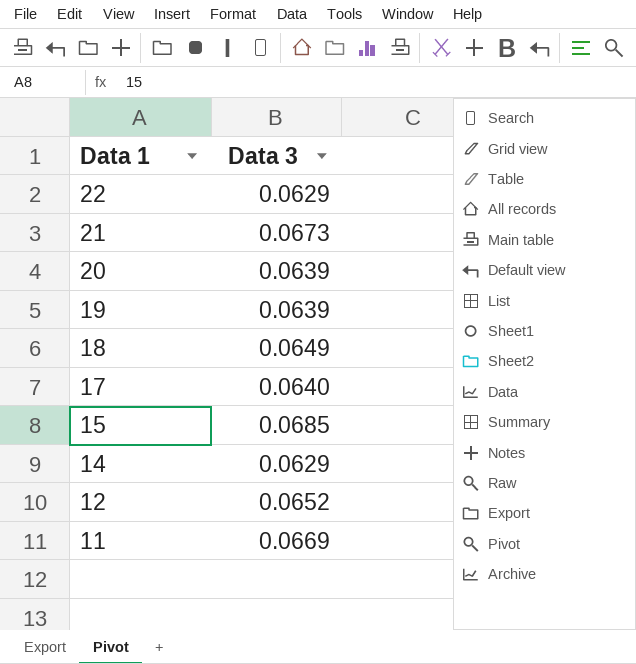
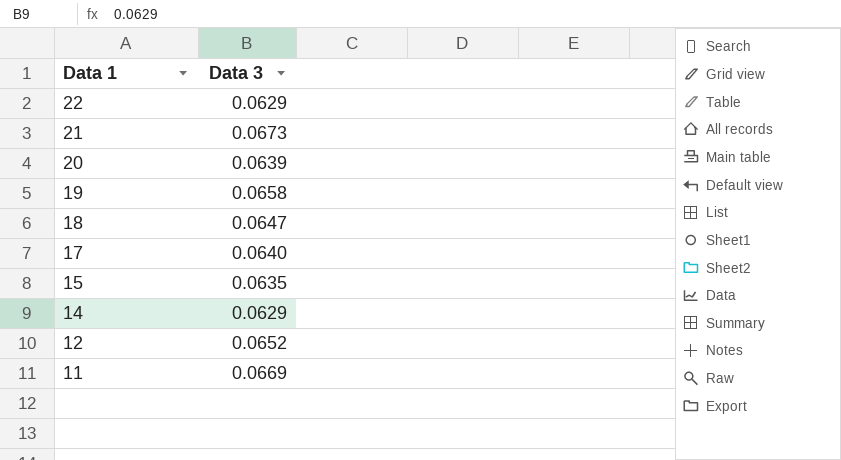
19 | Data 3: 0.0639 -> 0.0658
18 | Data 3: 0.0649 -> 0.0647
15 | Data 3: 0.0685 -> 0.0635

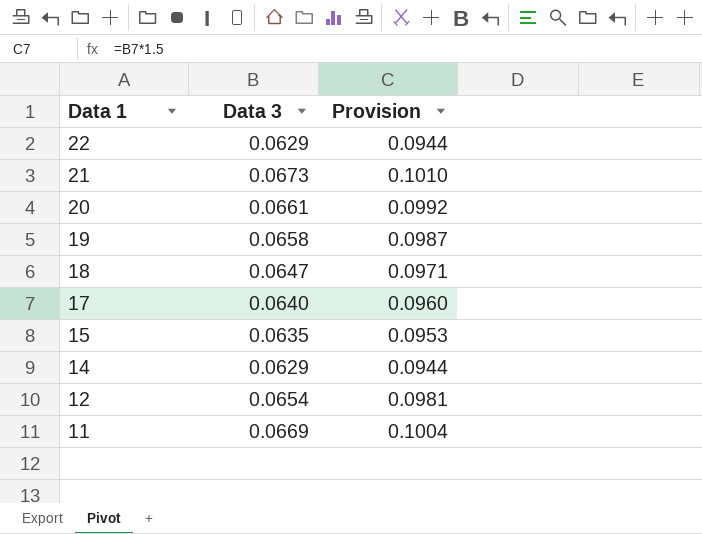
column Provision | formula: none -> [Data 3] * 1.5
20 | Data 3: 0.0639 -> 0.0661
12 | Data 3: 0.0652 -> 0.0654

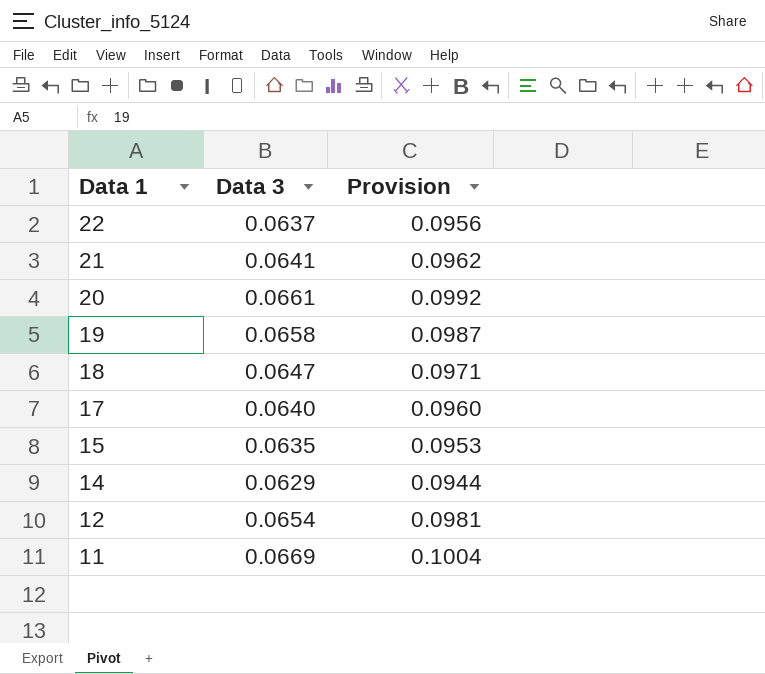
22 | Data 3: 0.0629 -> 0.0637
22 | Provision: 0.0944 -> 0.0956
21 | Data 3: 0.0673 -> 0.0641
21 | Provision: 0.1010 -> 0.0962

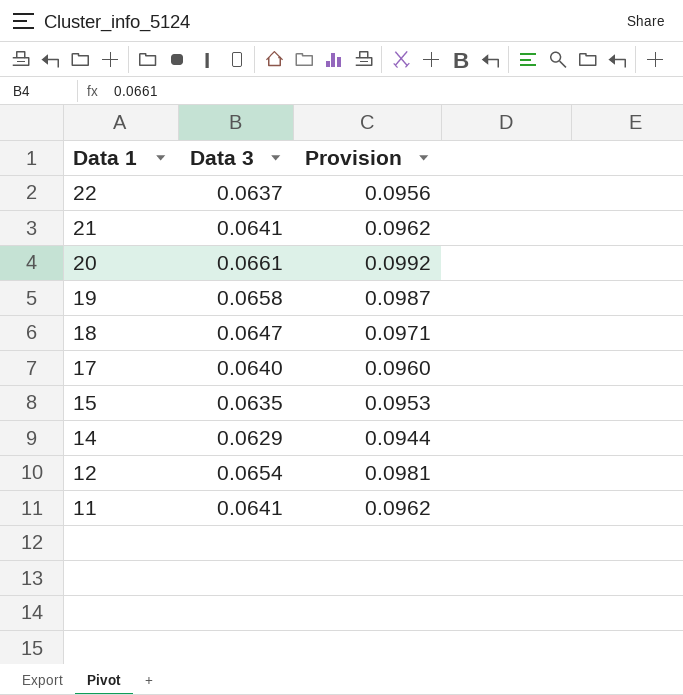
11 | Data 3: 0.0669 -> 0.0641
11 | Provision: 0.1004 -> 0.0962

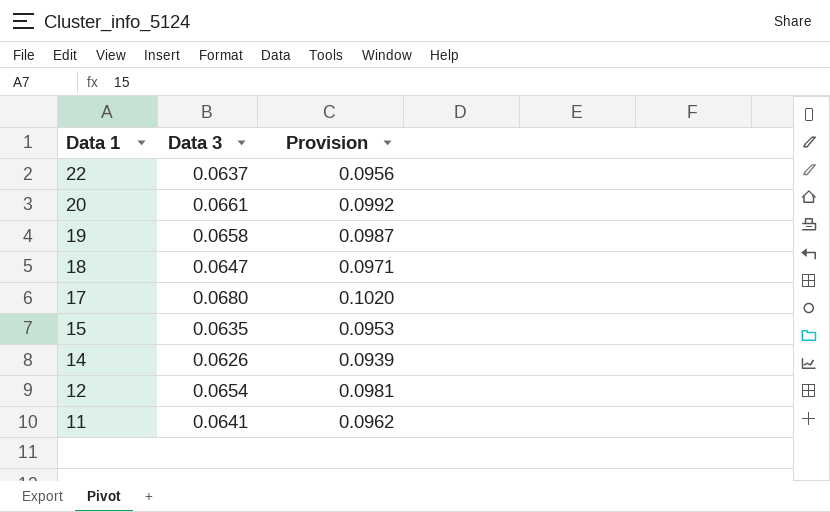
row 21: 0.0641 | 0.0962 -> none
17 | Data 3: 0.0640 -> 0.0680
17 | Provision: 0.0960 -> 0.1020
14 | Data 3: 0.0629 -> 0.0626
14 | Provision: 0.0944 -> 0.0939

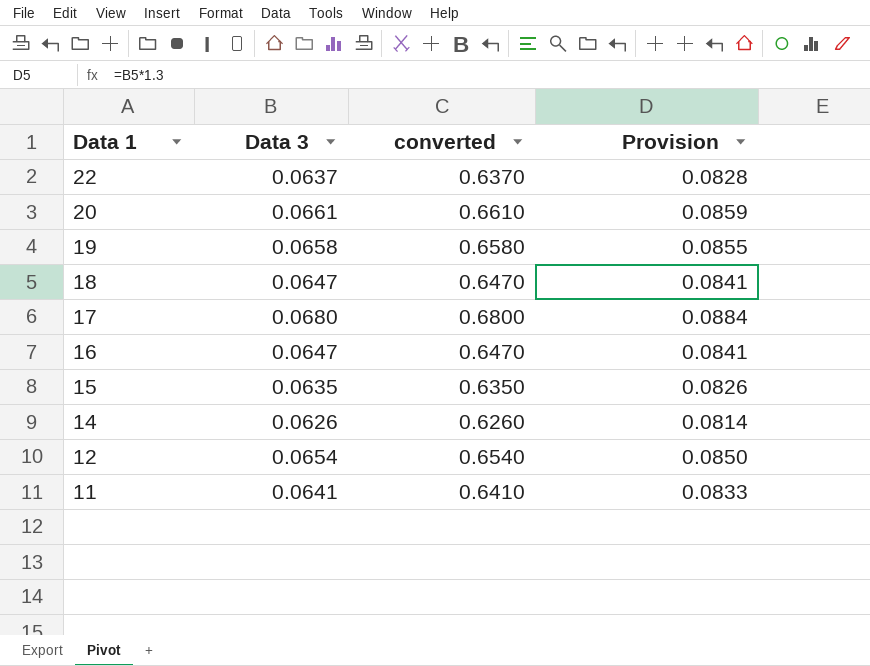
column converted | formula: none -> [Data 3] * 10
column Provision | formula: [Data 3] * 1.5 -> [Data 3] * 1.3
row 16: none -> 0.0647 | 0.6470 | 0.0841

